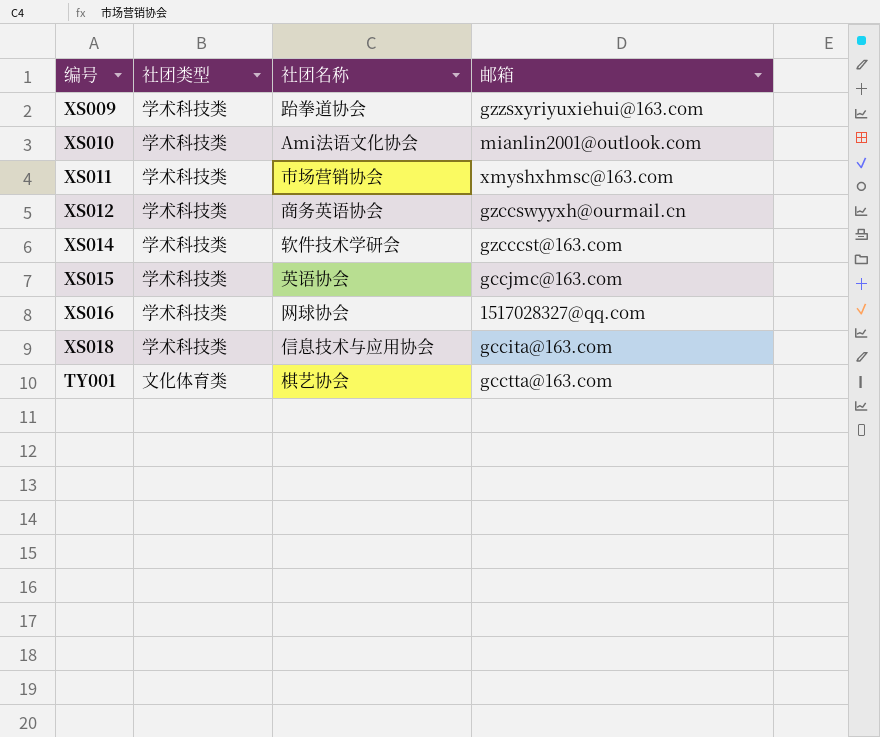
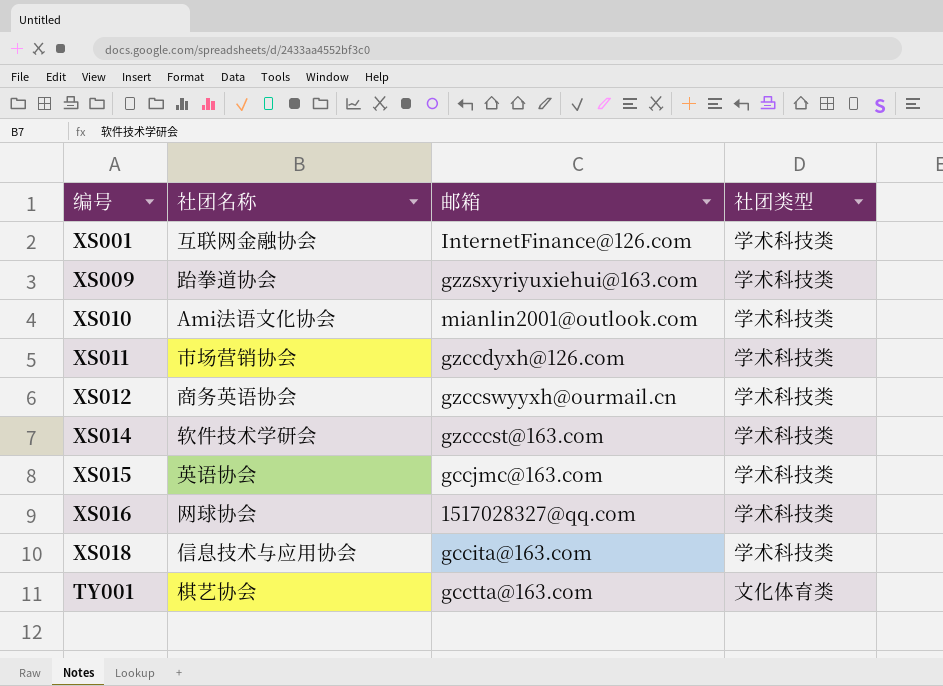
column 社团类型 | position: 2 -> 4
row XS001: none -> 互联网金融协会 | InternetFinance@126.com | 学术科技类
XS011 | 邮箱: xmyshxhmsc@163.com -> gzccdyxh@126.com

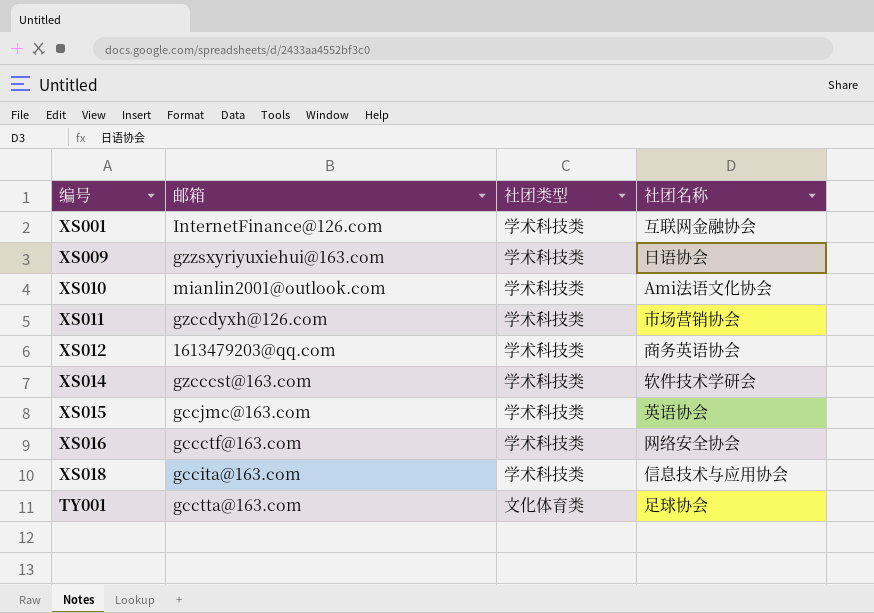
column 社团名称 | position: 2 -> 4
XS009 | 社团名称: 跆拳道协会 -> 日语协会
XS012 | 邮箱: gzccswyyxh@ourmail.cn -> 1613479203@qq.com
XS016 | 邮箱: 1517028327@qq.com -> gccctf@163.com
XS016 | 社团名称: 网球协会 -> 网络安全协会
TY001 | 社团名称: 棋艺协会 -> 足球协会

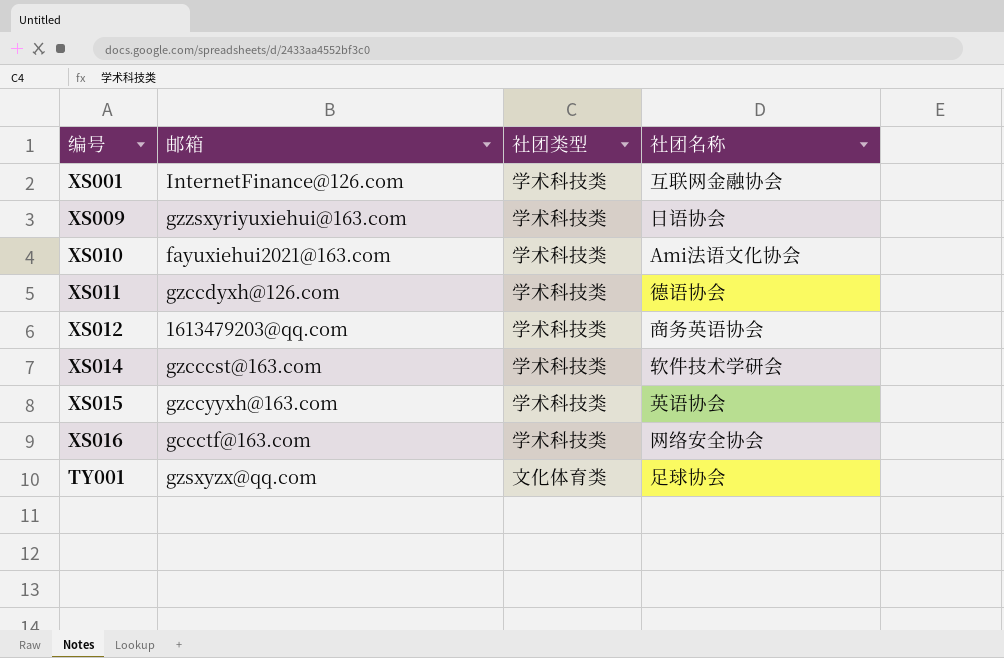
row XS018: gccita@163.com | 学术科技类 | 信息技术与应用协会 -> none
XS010 | 邮箱: mianlin2001@outlook.com -> fayuxiehui2021@163.com
XS011 | 社团名称: 市场营销协会 -> 德语协会
XS015 | 邮箱: gccjmc@163.com -> gzccyyxh@163.com
TY001 | 邮箱: gcctta@163.com -> gzsxyzx@qq.com

